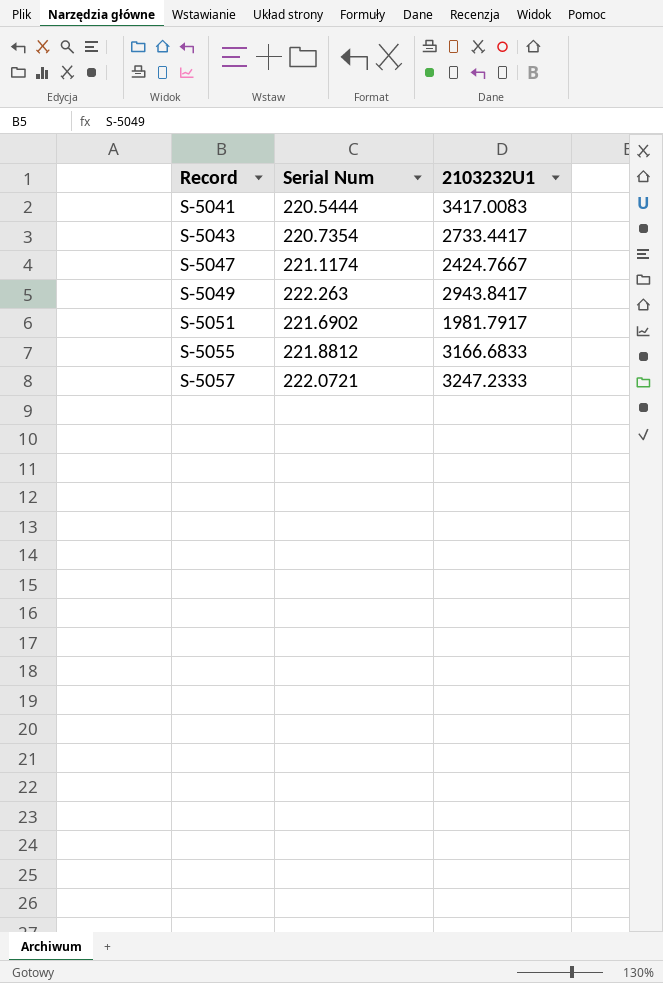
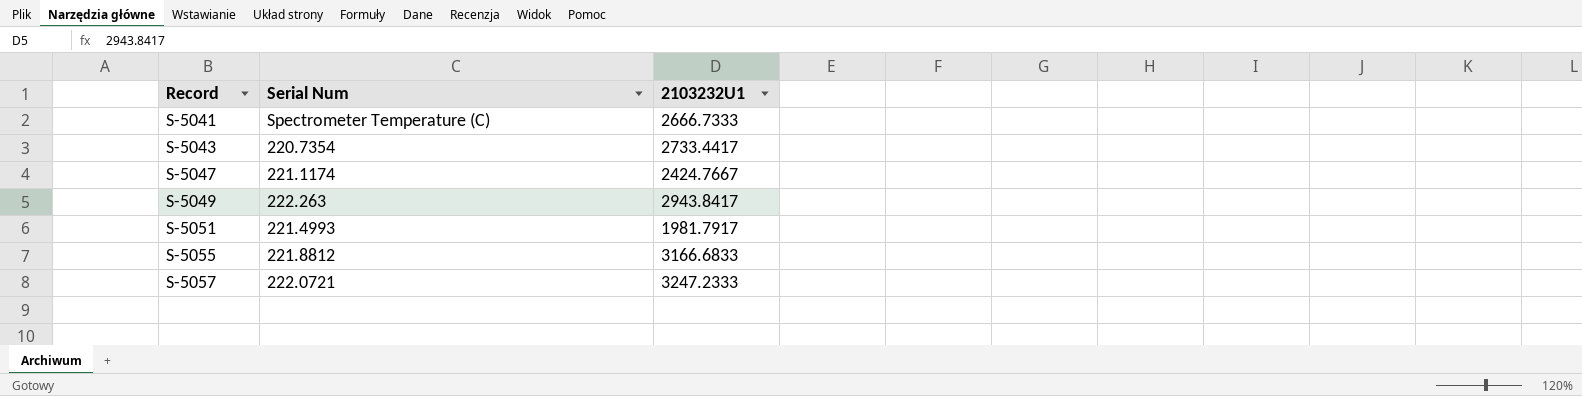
S-5041 | Serial Num: 220.5444 -> Spectrometer Temperature (C)
S-5041 | 2103232U1: 3417.0083 -> 2666.7333
S-5051 | Serial Num: 221.6902 -> 221.4993

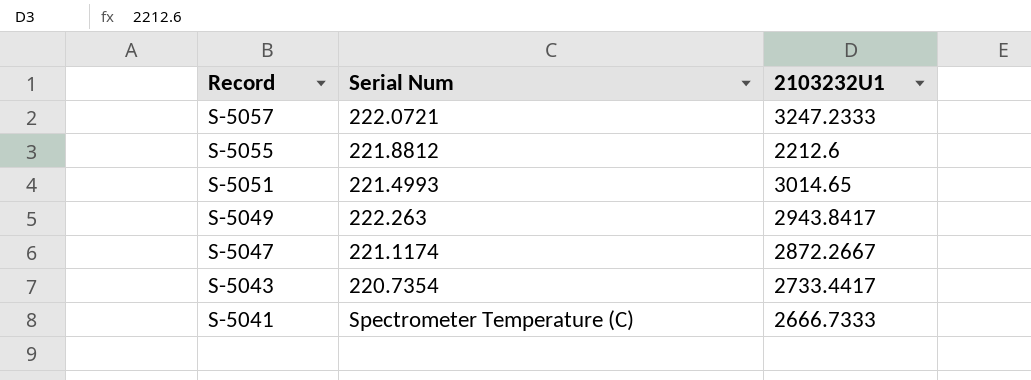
row order: Record ascending -> Record descending
S-5055 | 2103232U1: 3166.6833 -> 2212.6
S-5051 | 2103232U1: 1981.7917 -> 3014.65
S-5047 | 2103232U1: 2424.7667 -> 2872.2667

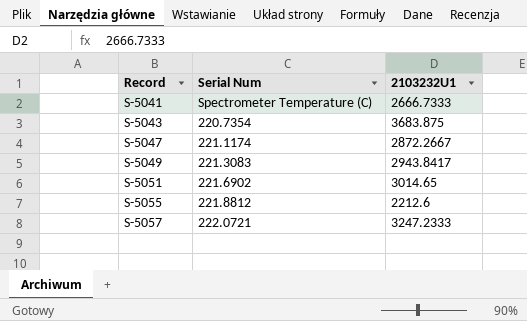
row order: Record descending -> Record ascending
S-5043 | 2103232U1: 2733.4417 -> 3683.875
S-5049 | Serial Num: 222.263 -> 221.3083
S-5051 | Serial Num: 221.4993 -> 221.6902

